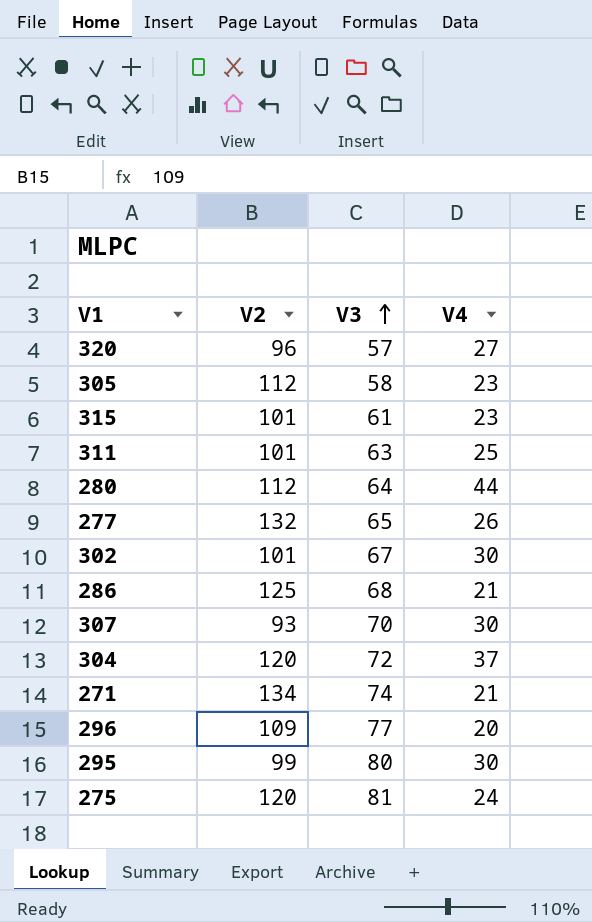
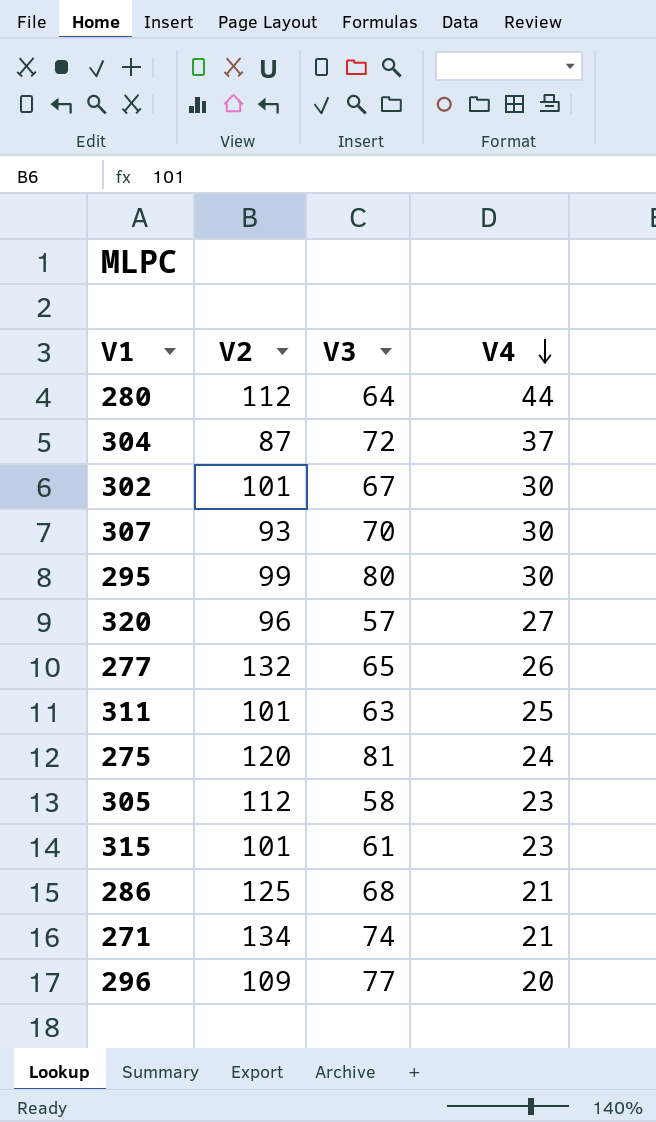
row order: V3 ascending -> V4 descending
304 | V2: 120 -> 87

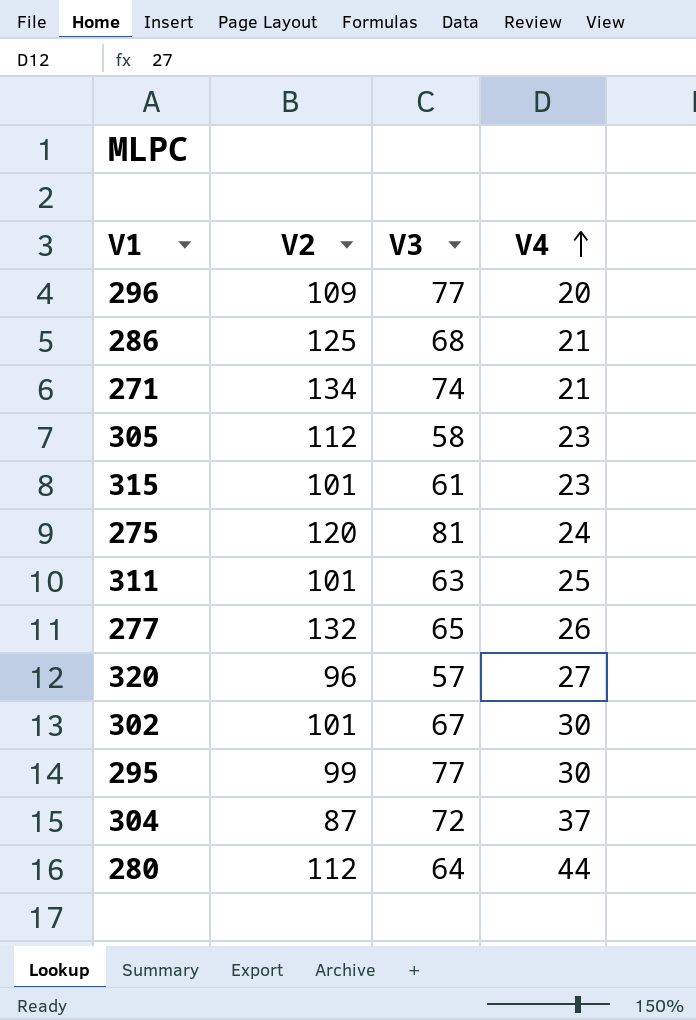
row order: V4 descending -> V4 ascending
row 307: 93 | 70 | 30 -> none
295 | V3: 80 -> 77

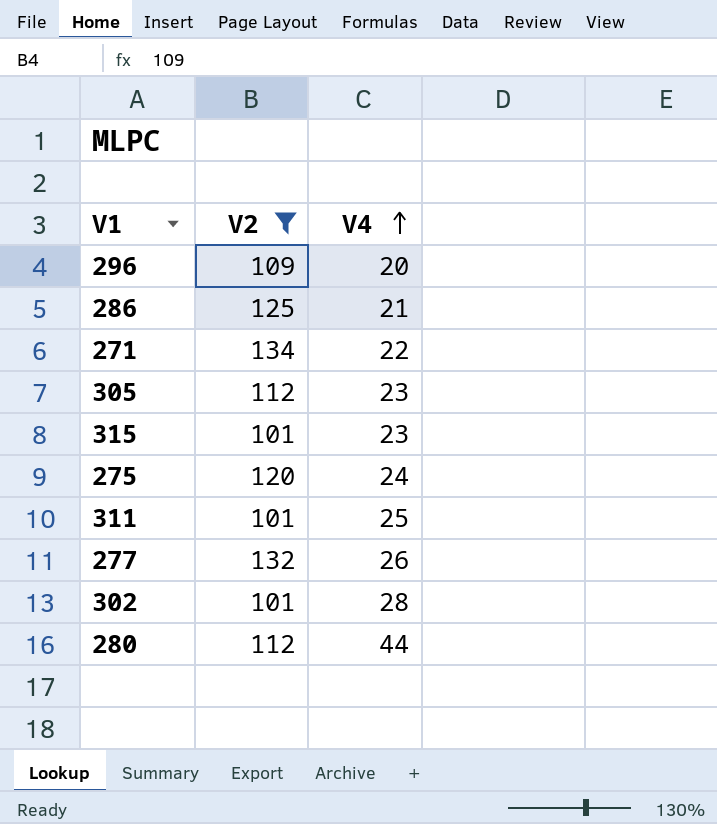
filter: none -> V2 >= 101
column V3 | position: 3 -> none
271 | V4: 21 -> 22
302 | V4: 30 -> 28

